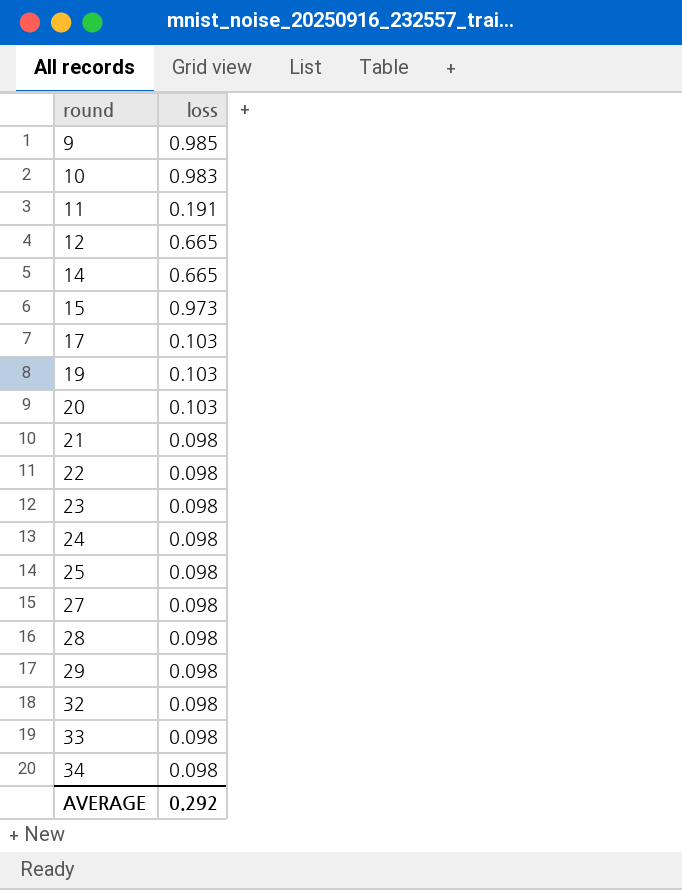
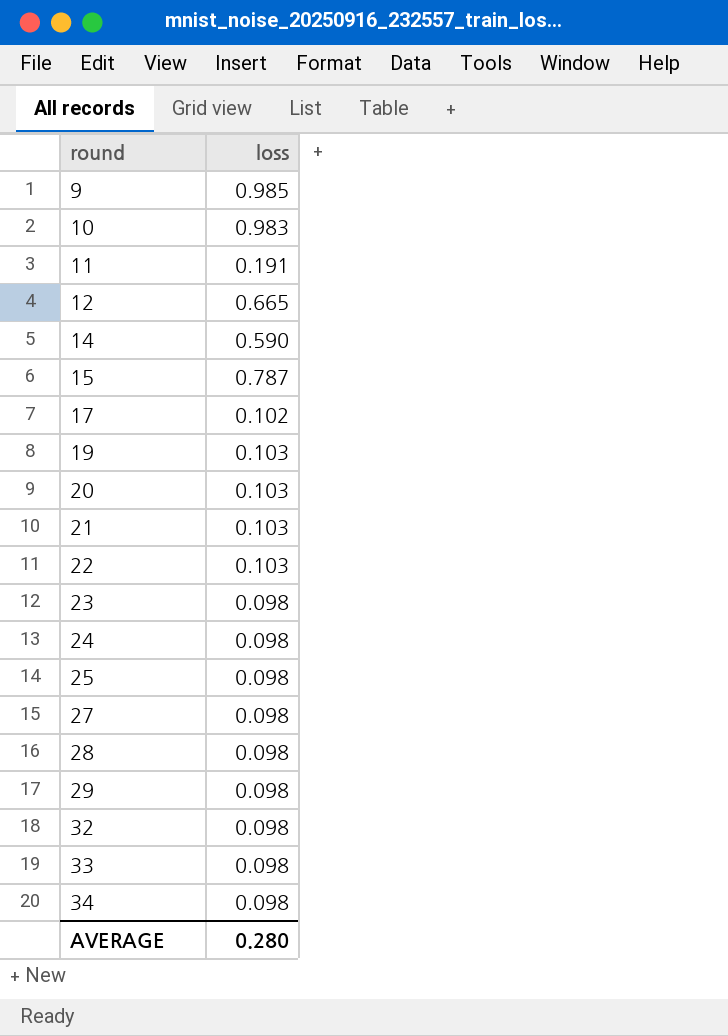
14 | loss: 0.665 -> 0.590
15 | loss: 0.973 -> 0.787
17 | loss: 0.103 -> 0.102
21 | loss: 0.098 -> 0.103
22 | loss: 0.098 -> 0.103
AVERAGE | loss: 0.292 -> 0.280

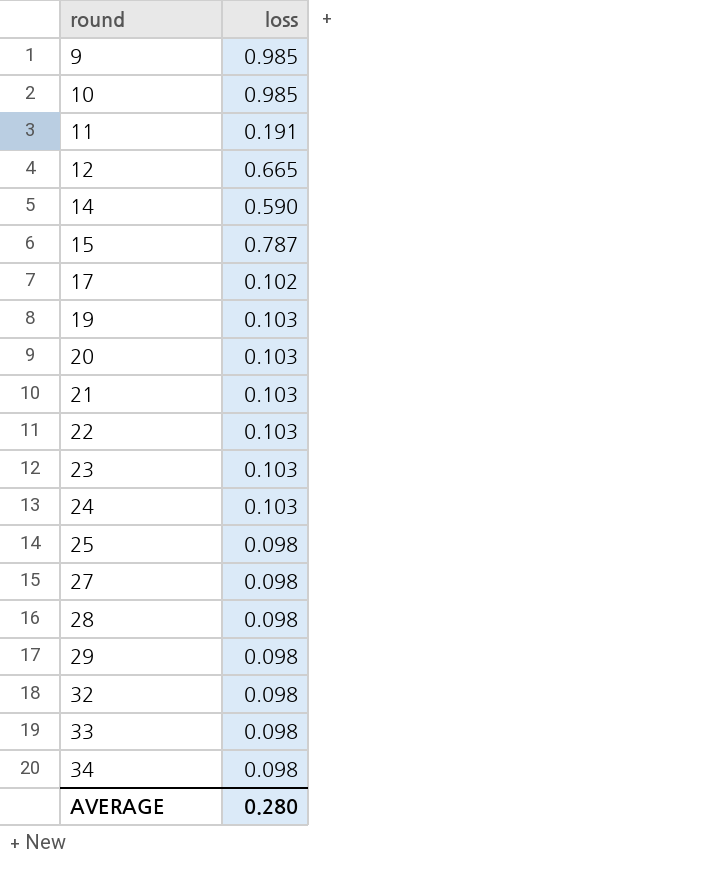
10 | loss: 0.983 -> 0.985
23 | loss: 0.098 -> 0.103
24 | loss: 0.098 -> 0.103

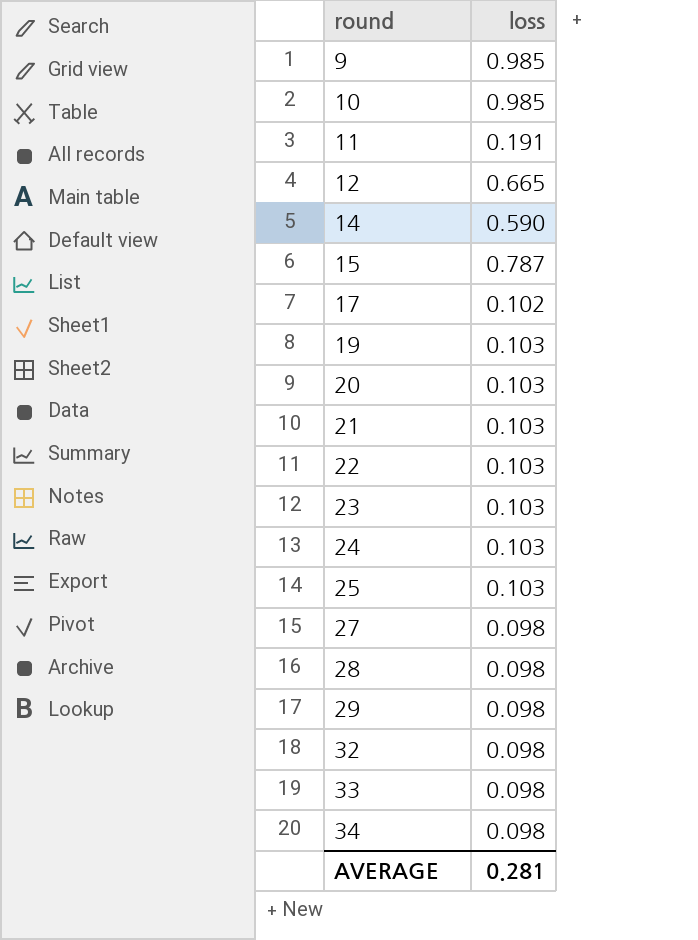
25 | loss: 0.098 -> 0.103
AVERAGE | loss: 0.280 -> 0.281

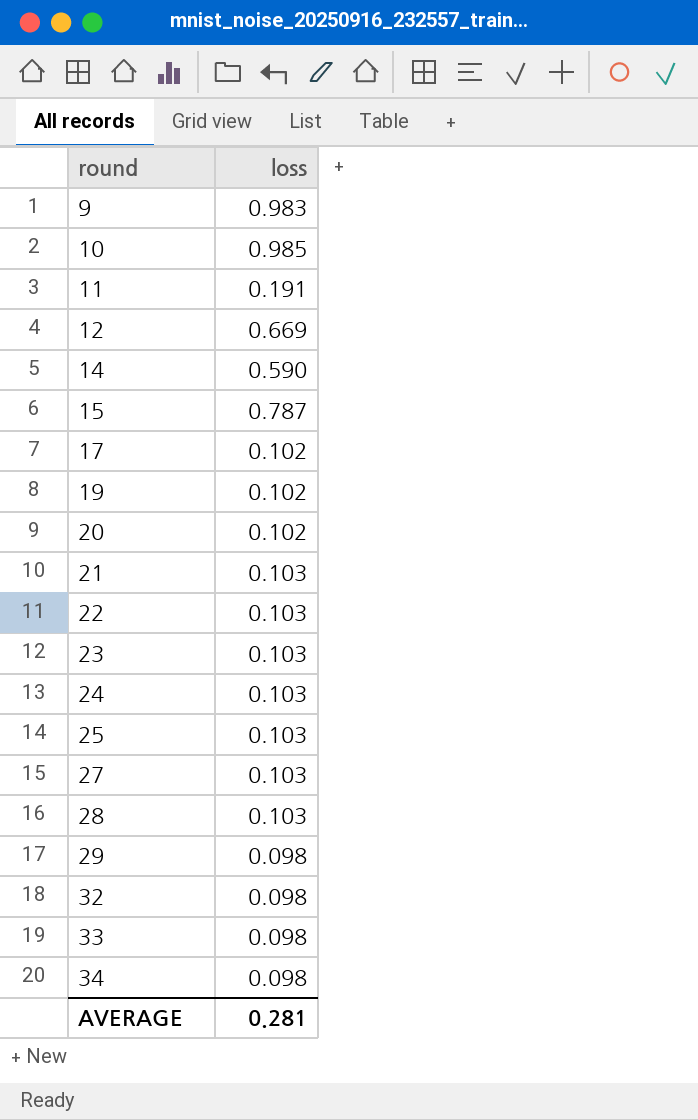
9 | loss: 0.985 -> 0.983
12 | loss: 0.665 -> 0.669
19 | loss: 0.103 -> 0.102
20 | loss: 0.103 -> 0.102
27 | loss: 0.098 -> 0.103
28 | loss: 0.098 -> 0.103

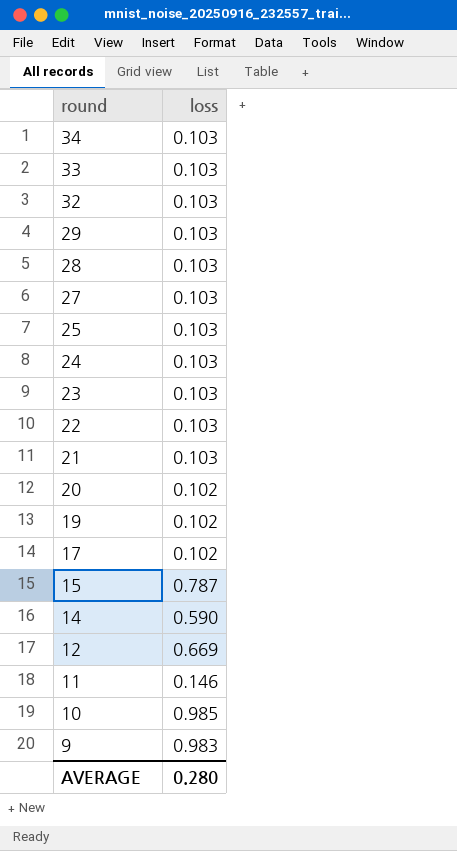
row order: round ascending -> round descending
34 | loss: 0.098 -> 0.103
33 | loss: 0.098 -> 0.103
32 | loss: 0.098 -> 0.103
29 | loss: 0.098 -> 0.103
11 | loss: 0.191 -> 0.146
AVERAGE | loss: 0.281 -> 0.280

